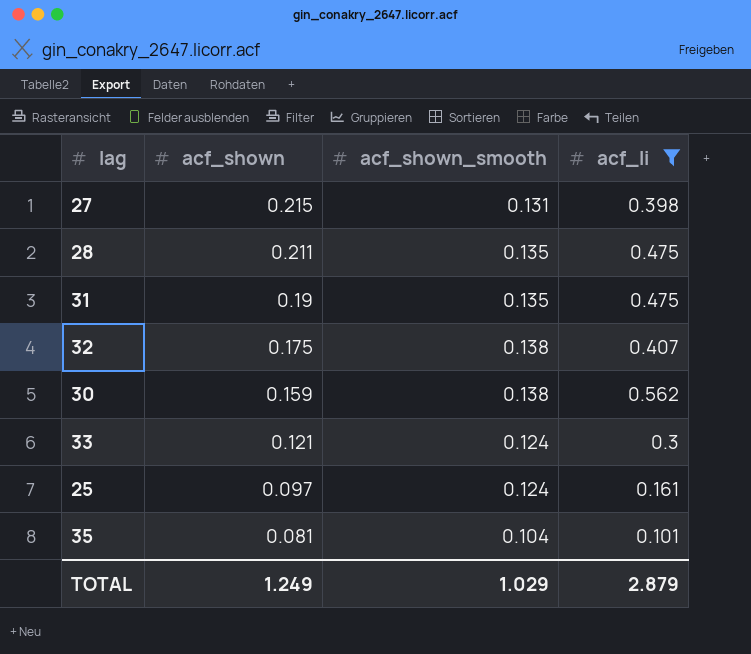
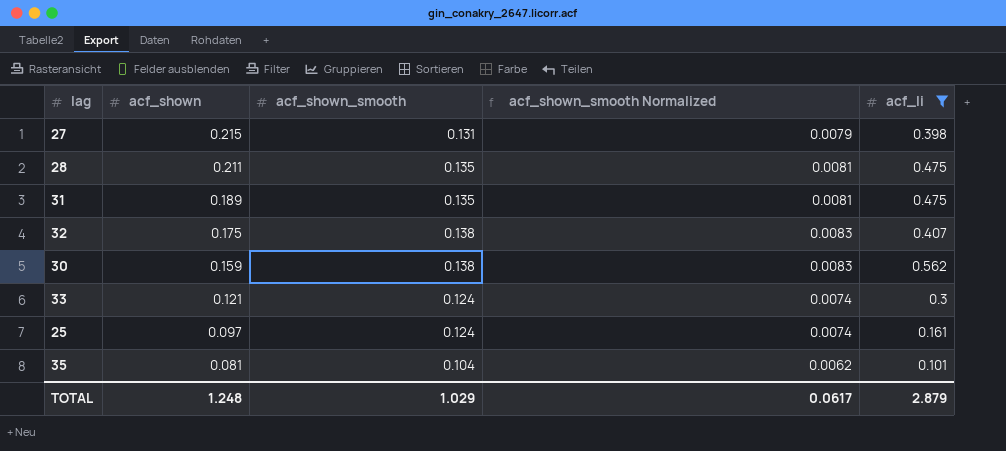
column acf_shown_smooth Normalized | formula: none -> [acf_shown_smooth] * 0.06
31 | acf_shown: 0.19 -> 0.189
TOTAL | acf_shown: 1.249 -> 1.248

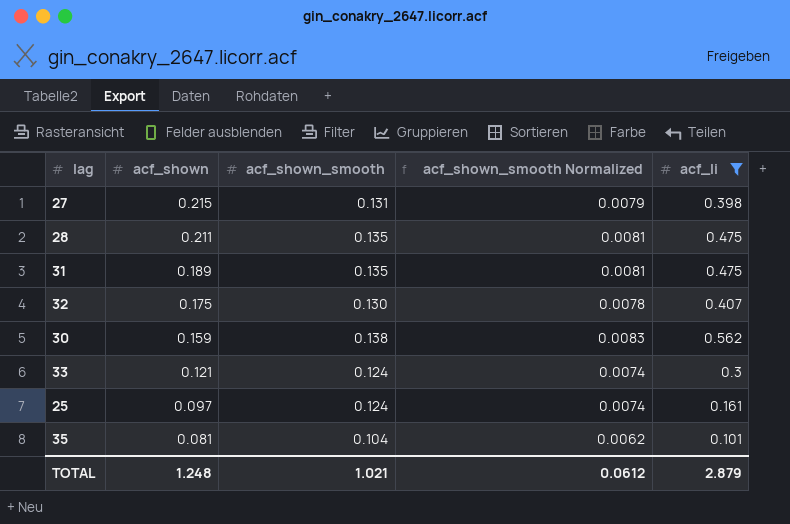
32 | acf_shown_smooth: 0.138 -> 0.130
32 | acf_shown_smooth Normalized: 0.0083 -> 0.0078
TOTAL | acf_shown_smooth: 1.029 -> 1.021
TOTAL | acf_shown_smooth Normalized: 0.0617 -> 0.0612

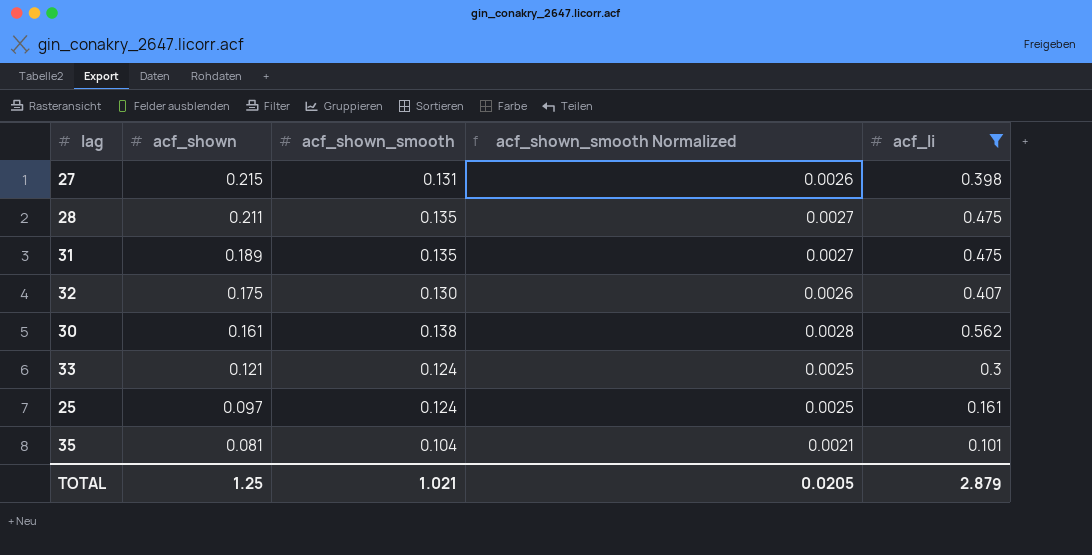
column acf_shown_smooth Normalized | formula: [acf_shown_smooth] * 0.06 -> [acf_shown_smooth] * 0.02
30 | acf_shown: 0.159 -> 0.161
TOTAL | acf_shown: 1.248 -> 1.25
TOTAL | acf_shown_smooth Normalized: 0.0612 -> 0.0205

